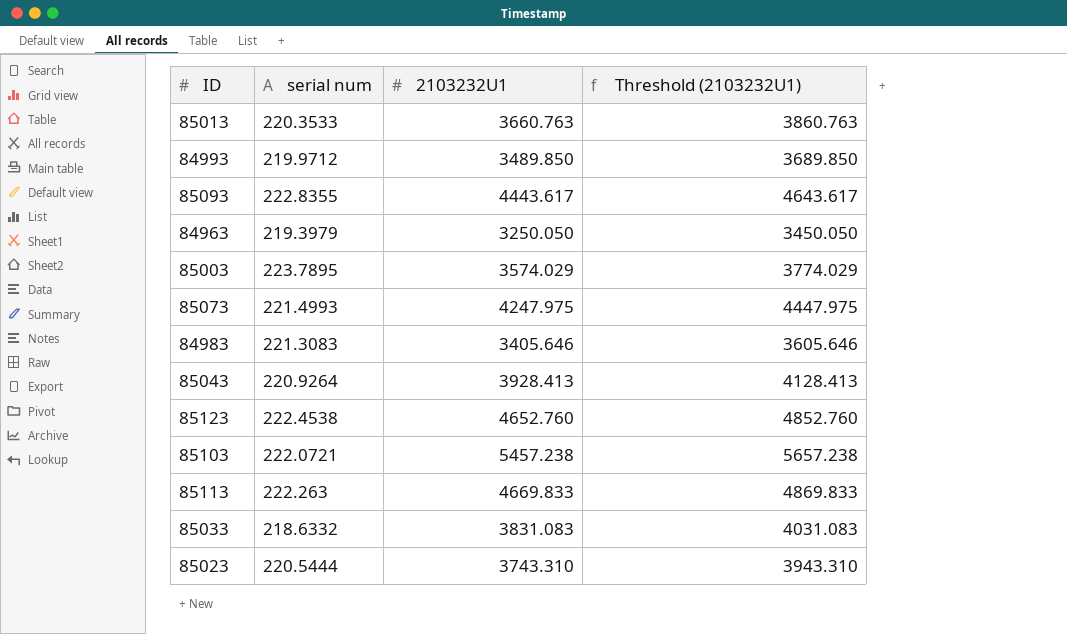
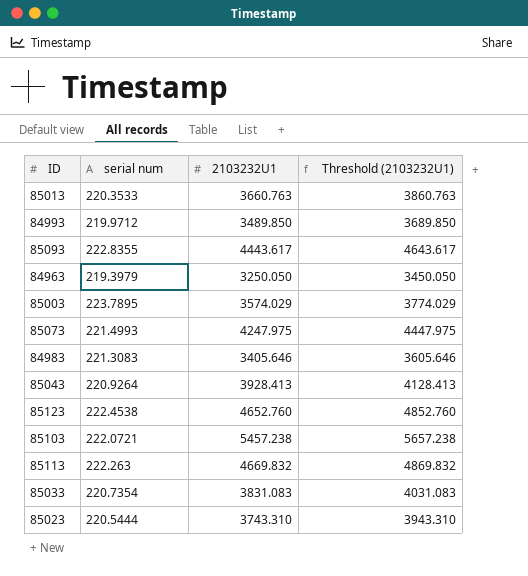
85113 | 2103232U1: 4669.833 -> 4669.832
85113 | Threshold (2103232U1): 4869.833 -> 4869.832
85033 | serial num: 218.6332 -> 220.7354

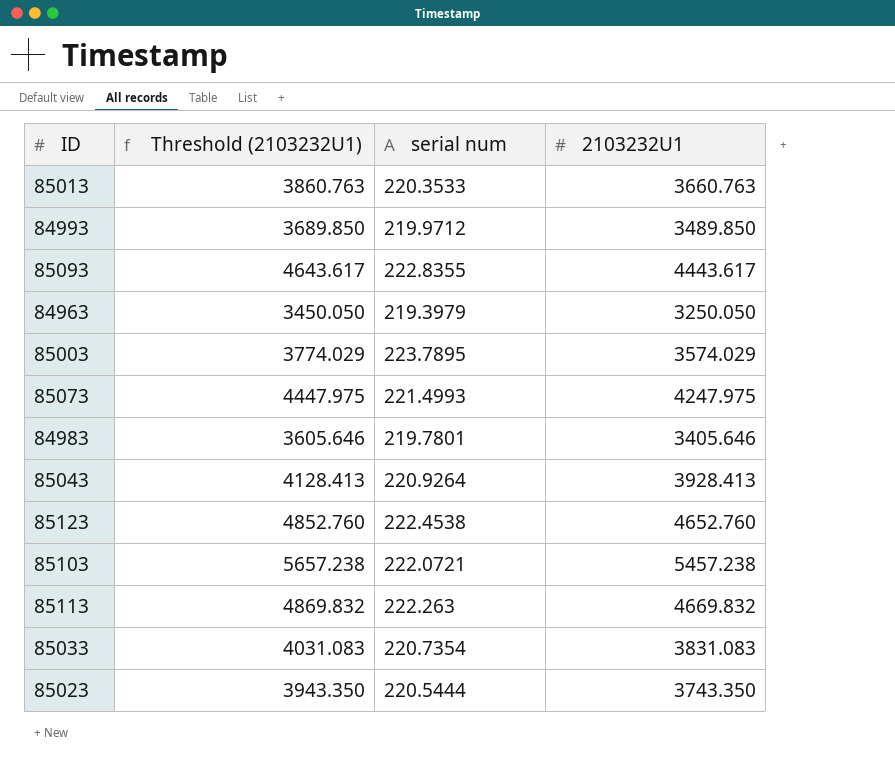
column Threshold (2103232U1) | position: 4 -> 2
84983 | serial num: 221.3083 -> 219.7801
85023 | Threshold (2103232U1): 3943.310 -> 3943.350
85023 | 2103232U1: 3743.310 -> 3743.350

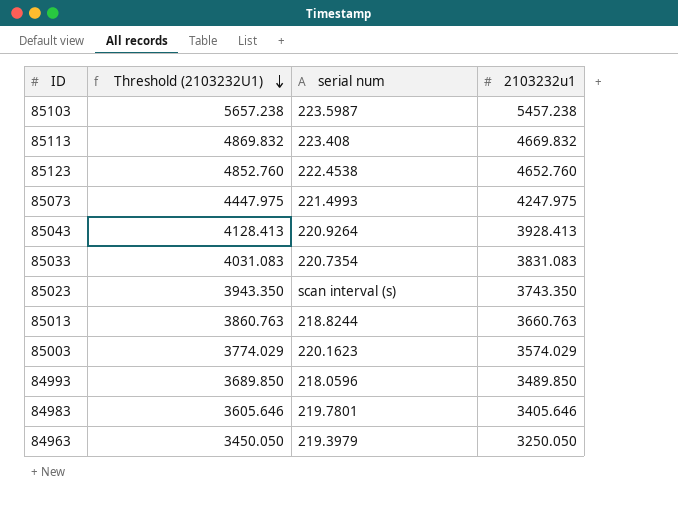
row order: none -> Threshold (2103232U1) descending
column name: 2103232U1 -> 2103232u1
row 85093: 4643.617 | 222.8355 | 4443.617 -> none
85103 | serial num: 222.0721 -> 223.5987
85113 | serial num: 222.263 -> 223.408
85023 | serial num: 220.5444 -> scan interval (s)
85013 | serial num: 220.3533 -> 218.8244
85003 | serial num: 223.7895 -> 220.1623
84993 | serial num: 219.9712 -> 218.0596

